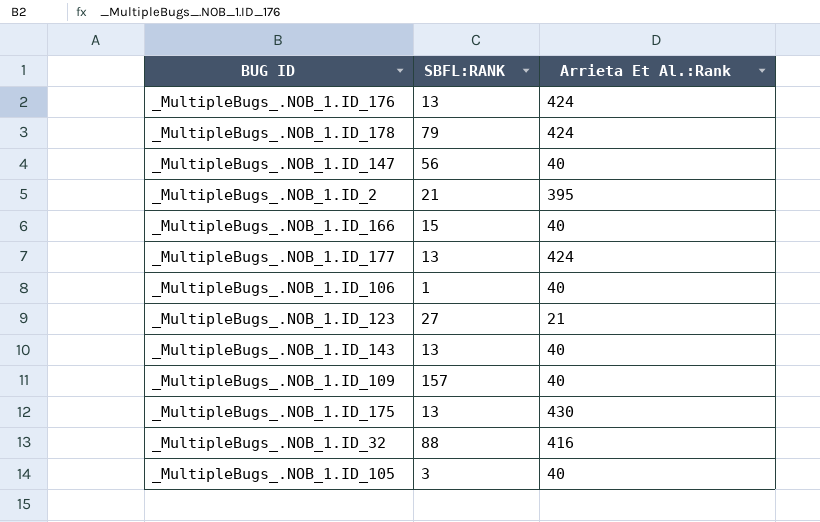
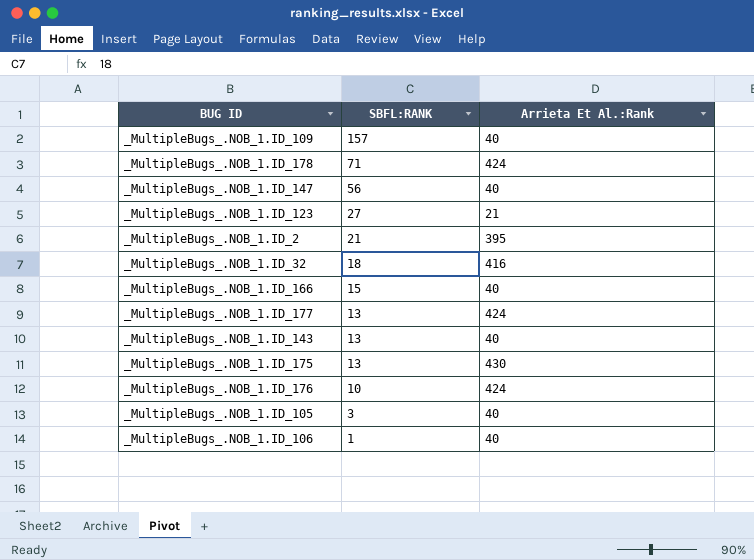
row order: none -> SBFL:RANK descending
_MultipleBugs_.NOB_1.ID_178 | SBFL:RANK: 79 -> 71
_MultipleBugs_.NOB_1.ID_32 | SBFL:RANK: 88 -> 18
_MultipleBugs_.NOB_1.ID_176 | SBFL:RANK: 13 -> 10

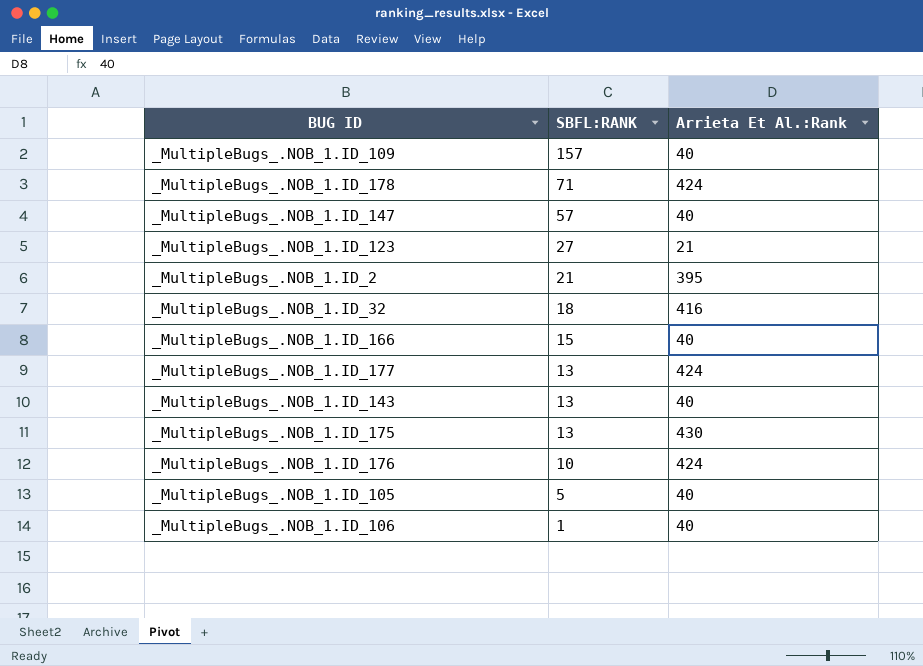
_MultipleBugs_.NOB_1.ID_147 | SBFL:RANK: 56 -> 57
_MultipleBugs_.NOB_1.ID_105 | SBFL:RANK: 3 -> 5

